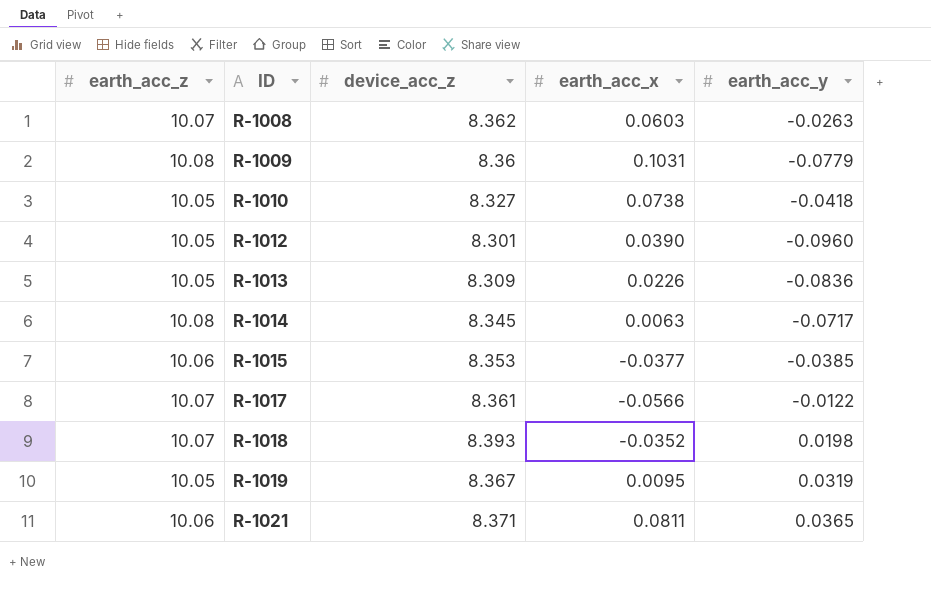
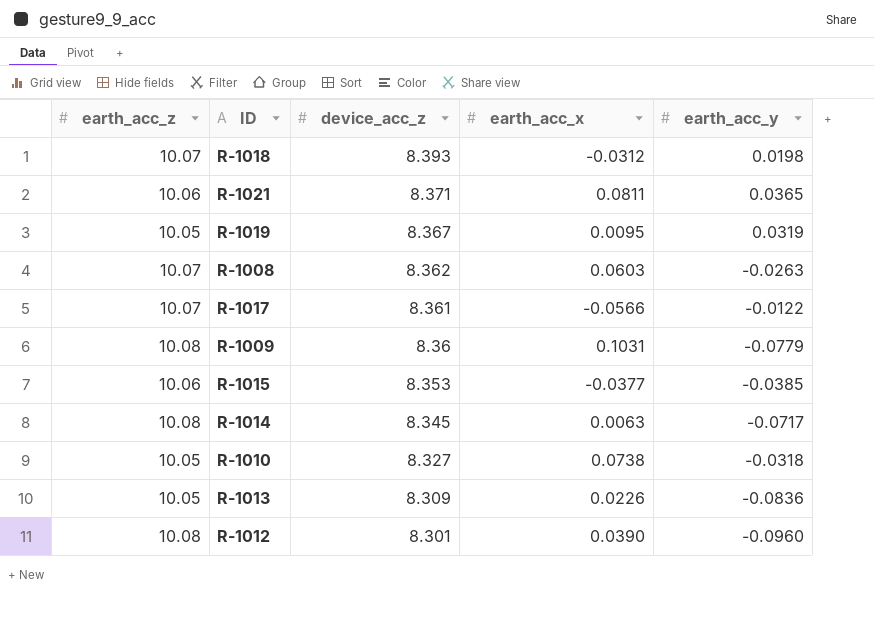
row order: ID ascending -> device_acc_z descending
R-1018 | earth_acc_x: -0.0352 -> -0.0312
R-1010 | earth_acc_y: -0.0418 -> -0.0318
R-1012 | earth_acc_z: 10.05 -> 10.08

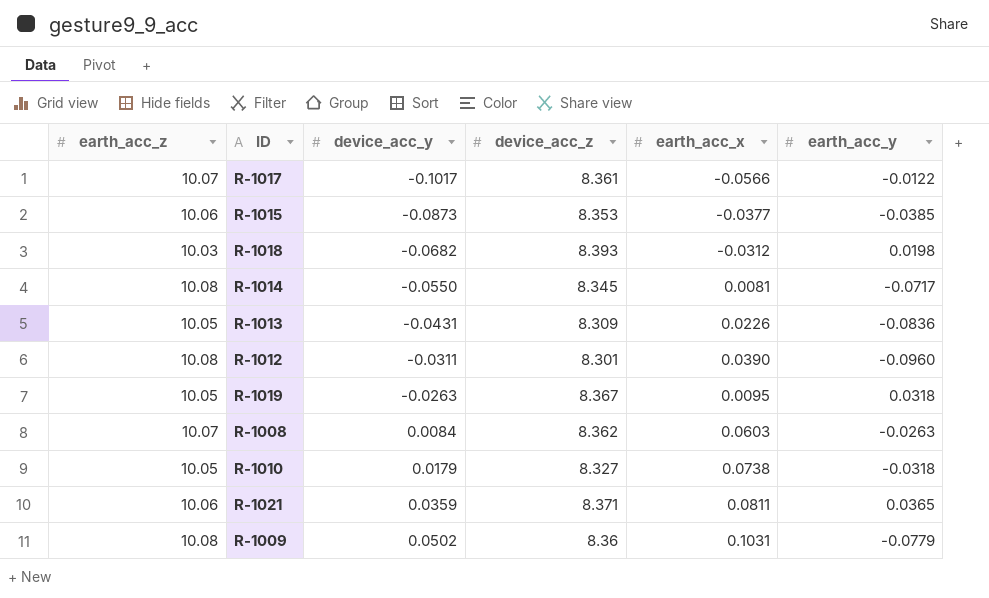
row order: device_acc_z descending -> device_acc_y ascending
column device_acc_y | position: none -> 3
R-1018 | earth_acc_z: 10.07 -> 10.03
R-1014 | earth_acc_x: 0.0063 -> 0.0081
R-1019 | earth_acc_y: 0.0319 -> 0.0318

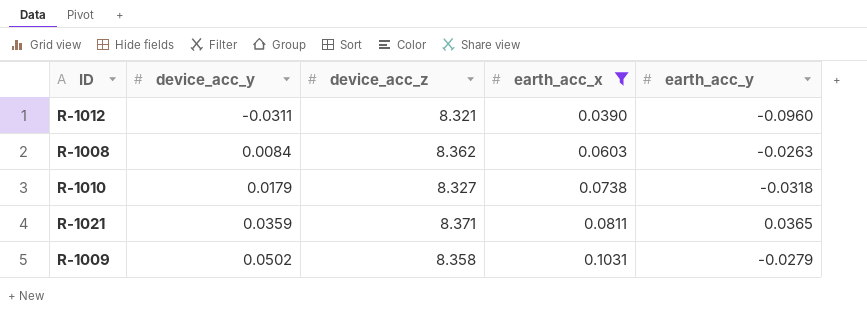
filter: none -> earth_acc_x >= 0.0390
column earth_acc_z | position: 1 -> none
R-1012 | device_acc_z: 8.301 -> 8.321
R-1009 | device_acc_z: 8.36 -> 8.358
R-1009 | earth_acc_y: -0.0779 -> -0.0279

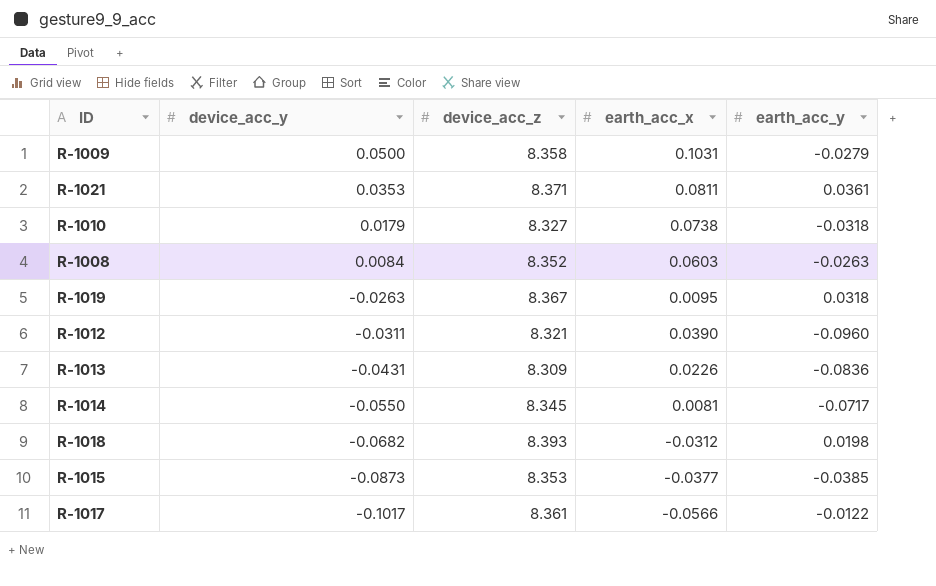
filter: earth_acc_x >= 0.0390 -> none
row order: device_acc_y ascending -> device_acc_y descending
R-1009 | device_acc_y: 0.0502 -> 0.0500
R-1021 | device_acc_y: 0.0359 -> 0.0353
R-1021 | earth_acc_y: 0.0365 -> 0.0361
R-1008 | device_acc_z: 8.362 -> 8.352

